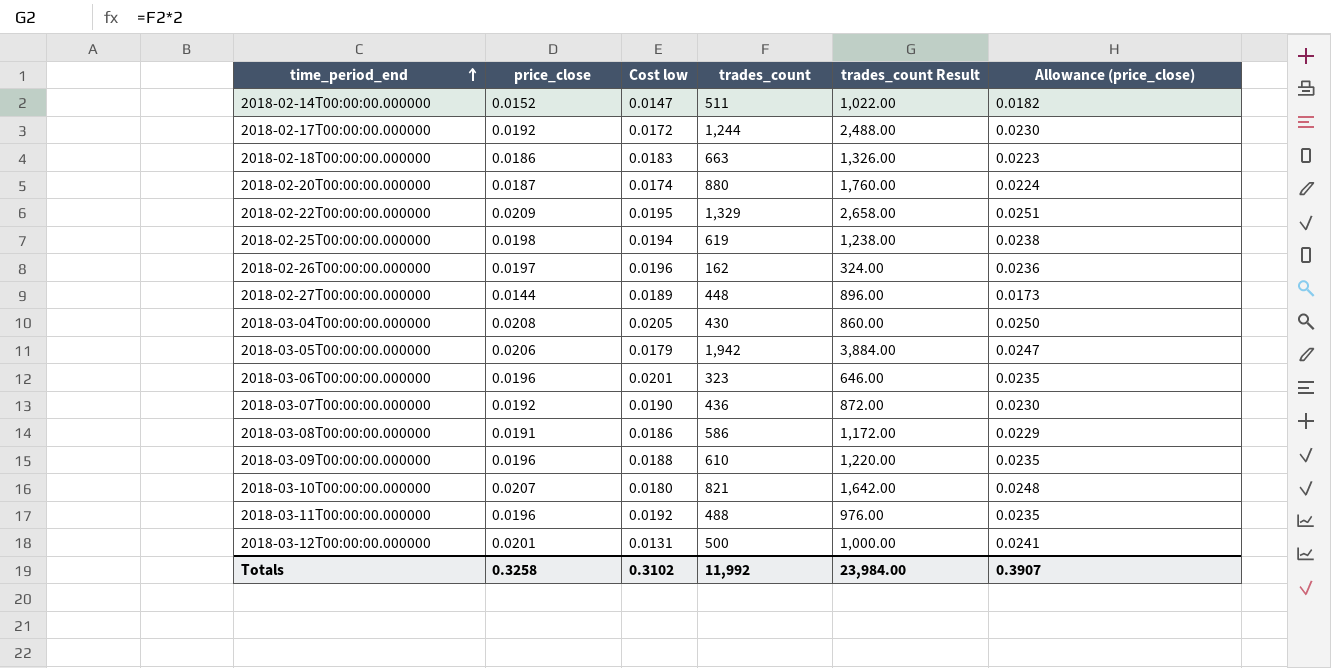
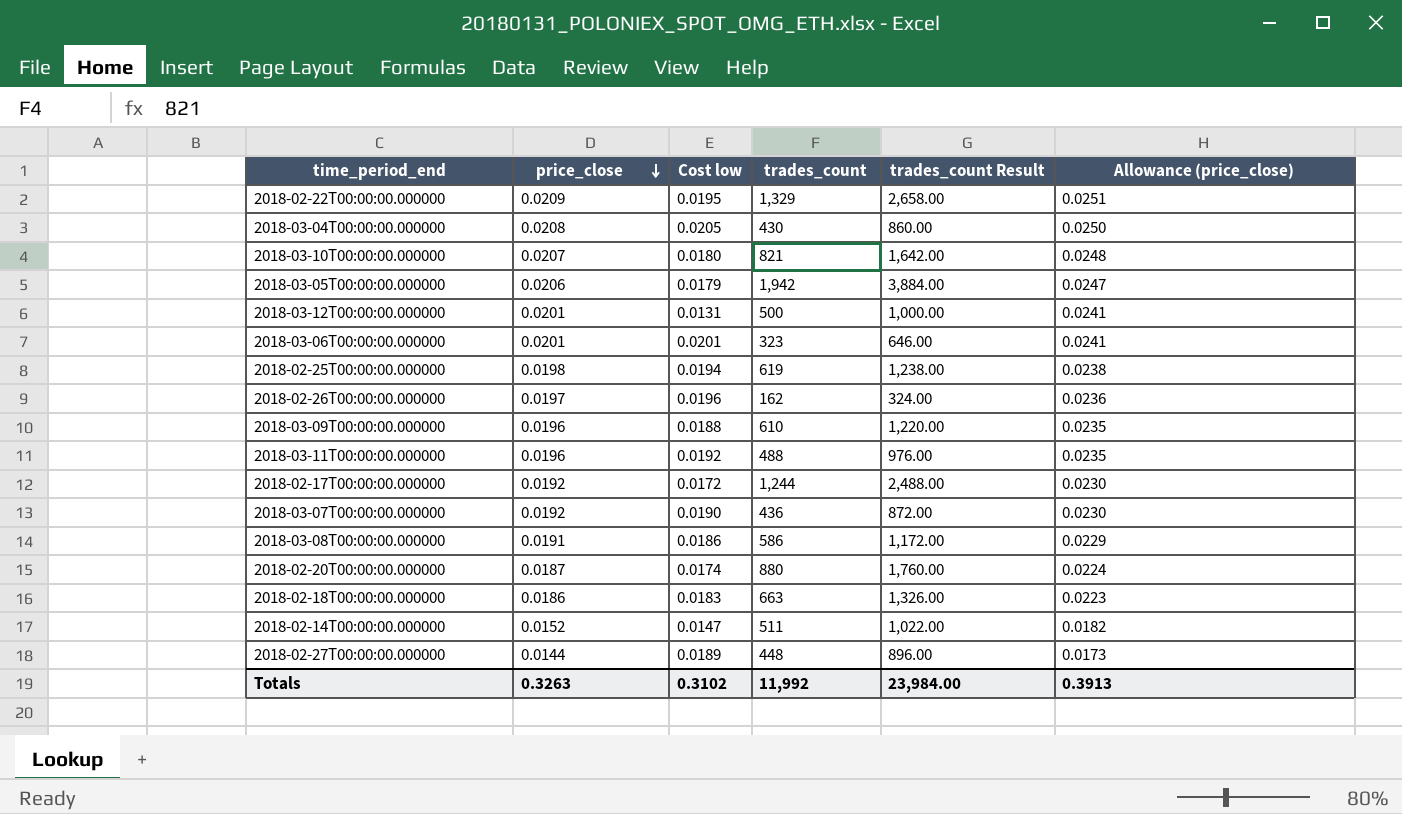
row order: time_period_end ascending -> price_close descending
2018-03-06T00:00:00.000000 | price_close: 0.0196 -> 0.0201
2018-03-06T00:00:00.000000 | Allowance (price_close): 0.0235 -> 0.0241
Totals | price_close: 0.3258 -> 0.3263
Totals | Allowance (price_close): 0.3907 -> 0.3913

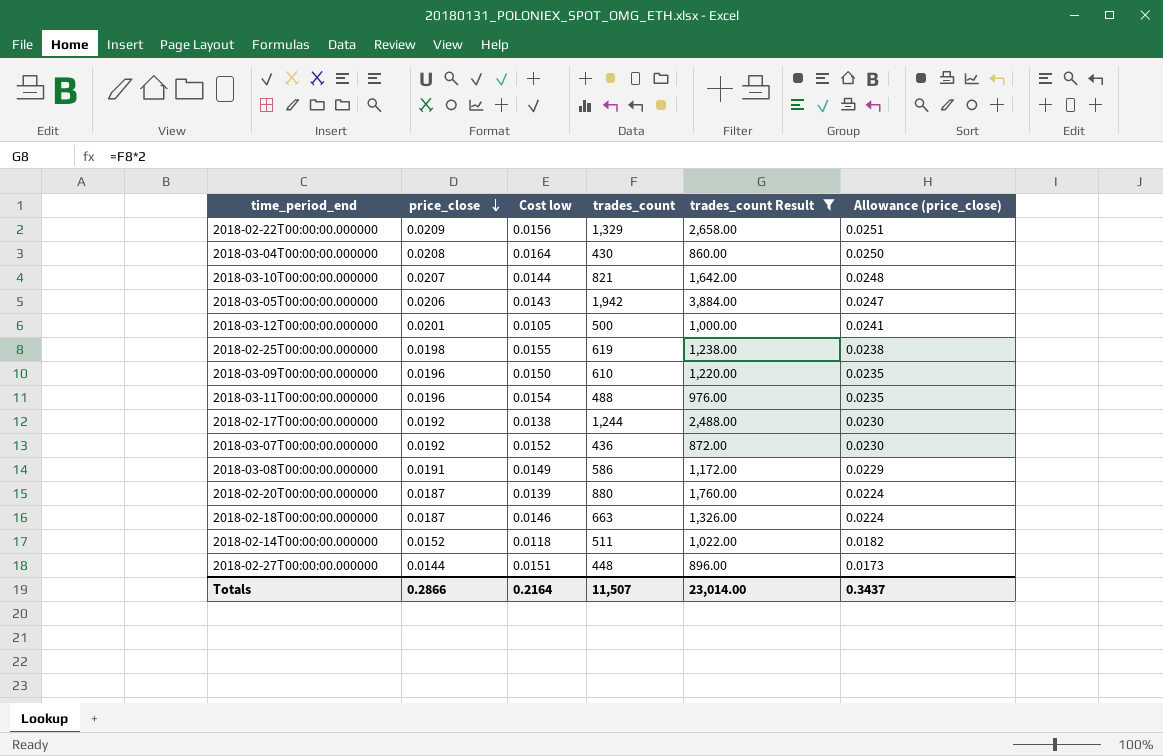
filter: none -> trades_count Result >= 860.00
2018-02-22T00:00:00.000000 | Cost low: 0.0195 -> 0.0156
2018-03-04T00:00:00.000000 | Cost low: 0.0205 -> 0.0164
2018-03-10T00:00:00.000000 | Cost low: 0.0180 -> 0.0144
2018-03-05T00:00:00.000000 | Cost low: 0.0179 -> 0.0143
2018-03-12T00:00:00.000000 | Cost low: 0.0131 -> 0.0105
2018-02-25T00:00:00.000000 | Cost low: 0.0194 -> 0.0155
2018-03-09T00:00:00.000000 | Cost low: 0.0188 -> 0.0150
2018-03-11T00:00:00.000000 | Cost low: 0.0192 -> 0.0154
2018-02-17T00:00:00.000000 | Cost low: 0.0172 -> 0.0138
2018-03-07T00:00:00.000000 | Cost low: 0.0190 -> 0.0152
2018-03-08T00:00:00.000000 | Cost low: 0.0186 -> 0.0149
2018-02-20T00:00:00.000000 | Cost low: 0.0174 -> 0.0139
2018-02-18T00:00:00.000000 | price_close: 0.0186 -> 0.0187
2018-02-18T00:00:00.000000 | Cost low: 0.0183 -> 0.0146
2018-02-18T00:00:00.000000 | Allowance (price_close): 0.0223 -> 0.0224
2018-02-14T00:00:00.000000 | Cost low: 0.0147 -> 0.0118
2018-02-27T00:00:00.000000 | Cost low: 0.0189 -> 0.0151
Totals | price_close: 0.3263 -> 0.2866
Totals | Cost low: 0.3102 -> 0.2164
Totals | trades_count: 11,992 -> 11,507
Totals | trades_count Result: 23,984.00 -> 23,014.00
Totals | Allowance (price_close): 0.3913 -> 0.3437

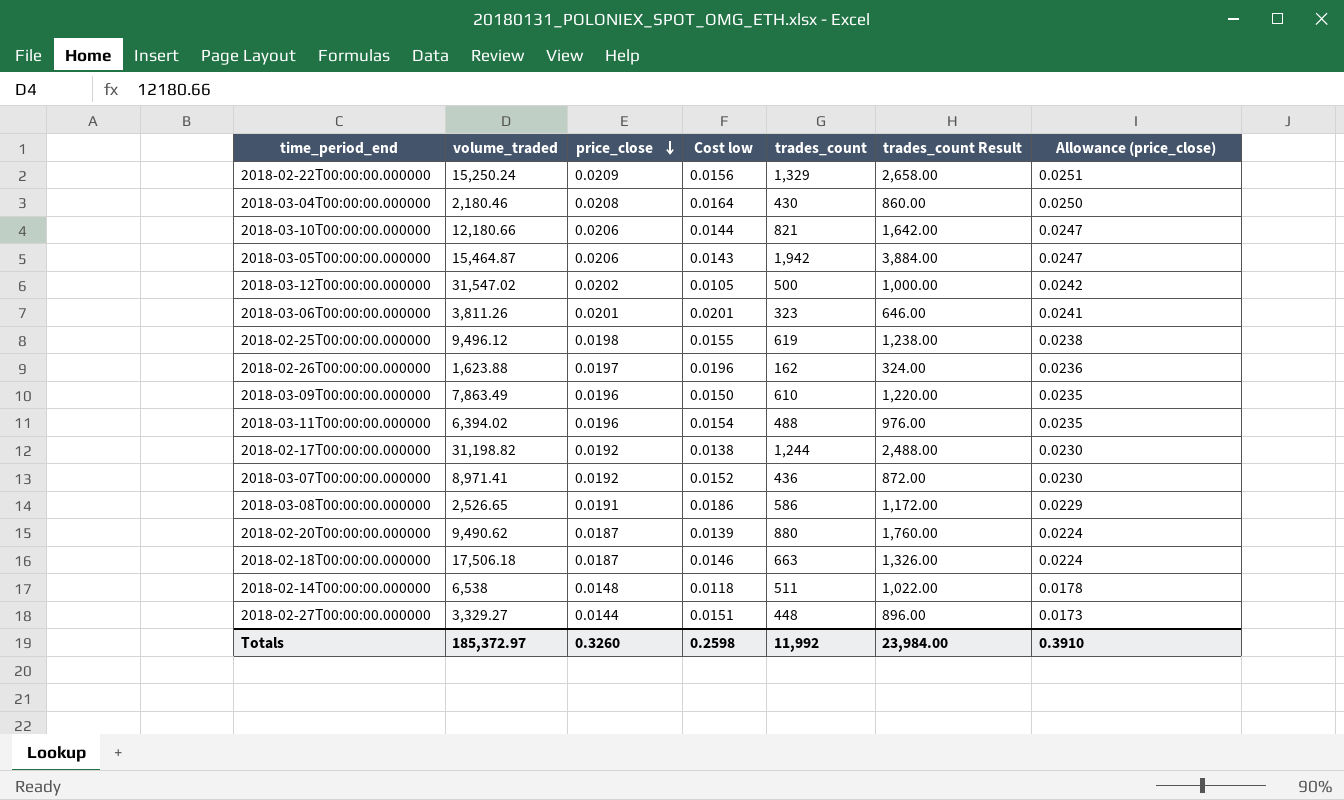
filter: trades_count Result >= 860.00 -> none
column volume_traded | position: none -> 2
2018-03-10T00:00:00.000000 | price_close: 0.0207 -> 0.0206
2018-03-10T00:00:00.000000 | Allowance (price_close): 0.0248 -> 0.0247
2018-03-12T00:00:00.000000 | price_close: 0.0201 -> 0.0202
2018-03-12T00:00:00.000000 | Allowance (price_close): 0.0241 -> 0.0242
2018-03-08T00:00:00.000000 | Cost low: 0.0149 -> 0.0186
2018-02-14T00:00:00.000000 | price_close: 0.0152 -> 0.0148
2018-02-14T00:00:00.000000 | Allowance (price_close): 0.0182 -> 0.0178
Totals | price_close: 0.2866 -> 0.3260
Totals | Cost low: 0.2164 -> 0.2598
Totals | trades_count: 11,507 -> 11,992
Totals | trades_count Result: 23,014.00 -> 23,984.00
Totals | Allowance (price_close): 0.3437 -> 0.3910

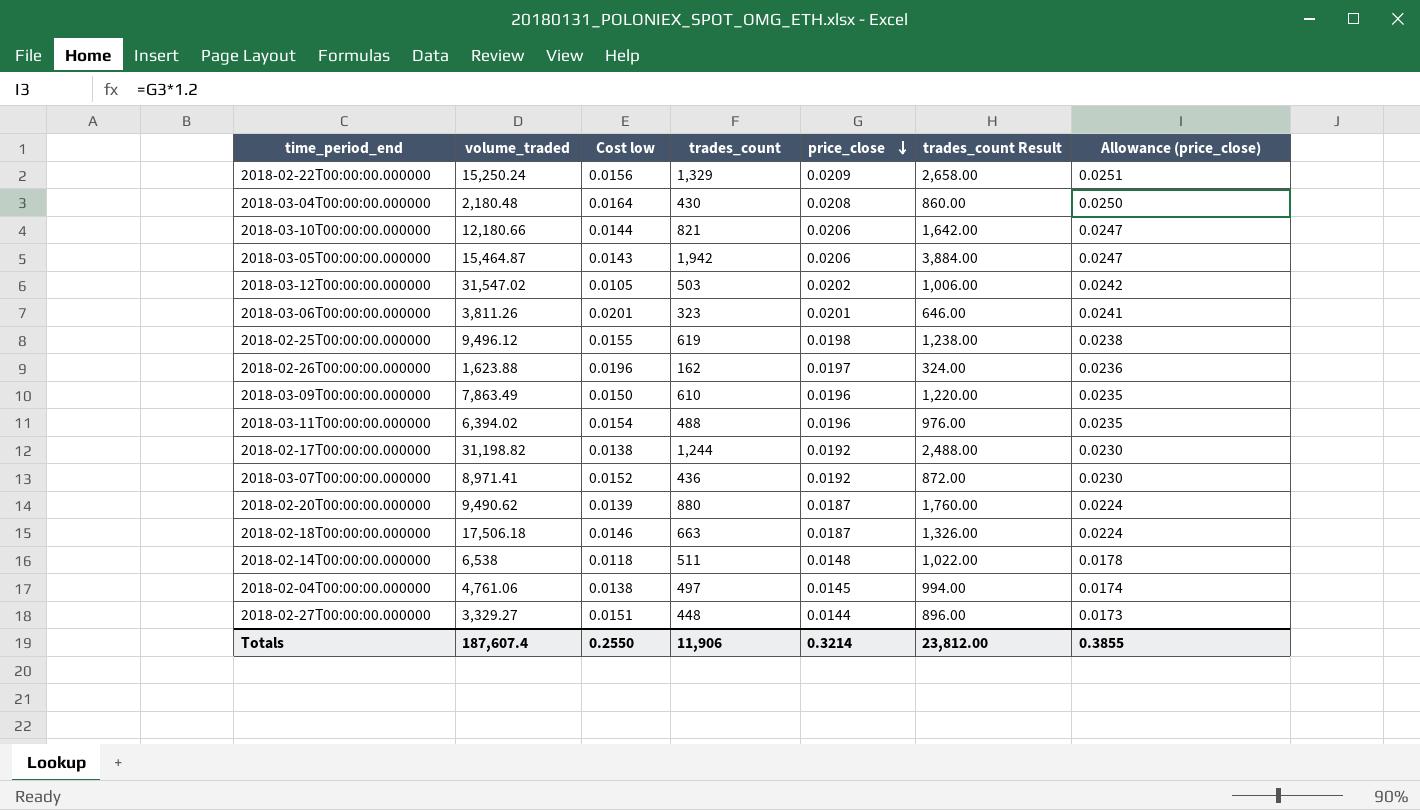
column price_close | position: 3 -> 5
row 2018-03-08T00:00:00.000000: 2,526.65 | 0.0191 | 0.0186 | 586 | 1,172.00 | 0.0229 -> none
2018-03-04T00:00:00.000000 | volume_traded: 2,180.46 -> 2,180.48
2018-03-12T00:00:00.000000 | trades_count: 500 -> 503
2018-03-12T00:00:00.000000 | trades_count Result: 1,000.00 -> 1,006.00
row 2018-02-04T00:00:00.000000: none -> 4,761.06 | 0.0138 | 497 | 0.0145 | 994.00 | 0.0174
Totals | volume_traded: 185,372.97 -> 187,607.4
Totals | Cost low: 0.2598 -> 0.2550
Totals | trades_count: 11,992 -> 11,906
Totals | price_close: 0.3260 -> 0.3214
Totals | trades_count Result: 23,984.00 -> 23,812.00
Totals | Allowance (price_close): 0.3910 -> 0.3855

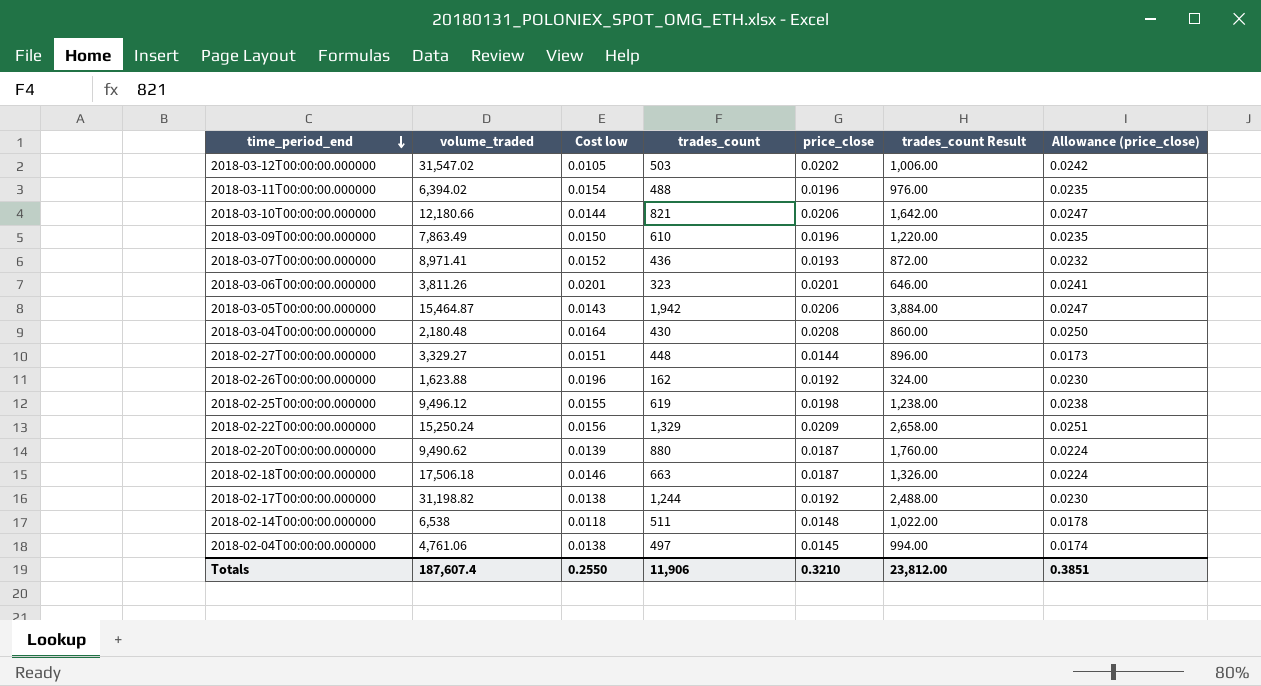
row order: price_close descending -> time_period_end descending
2018-03-07T00:00:00.000000 | price_close: 0.0192 -> 0.0193
2018-03-07T00:00:00.000000 | Allowance (price_close): 0.0230 -> 0.0232
2018-02-26T00:00:00.000000 | price_close: 0.0197 -> 0.0192
2018-02-26T00:00:00.000000 | Allowance (price_close): 0.0236 -> 0.0230
Totals | price_close: 0.3214 -> 0.3210
Totals | Allowance (price_close): 0.3855 -> 0.3851

